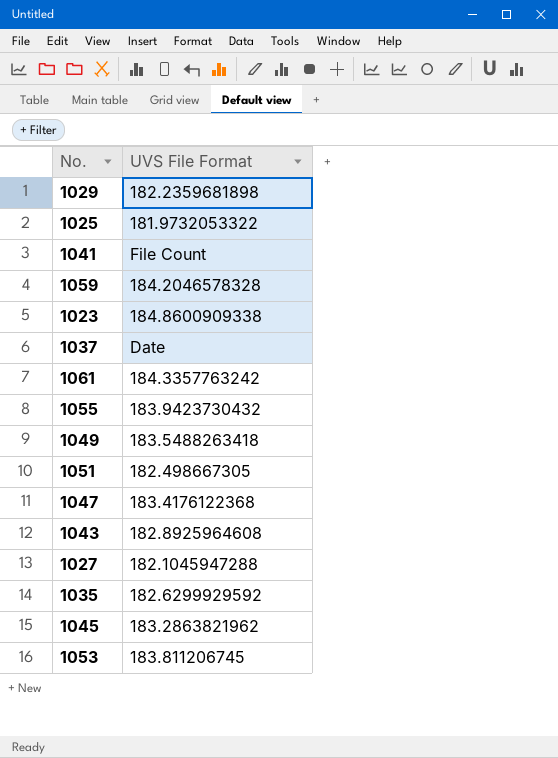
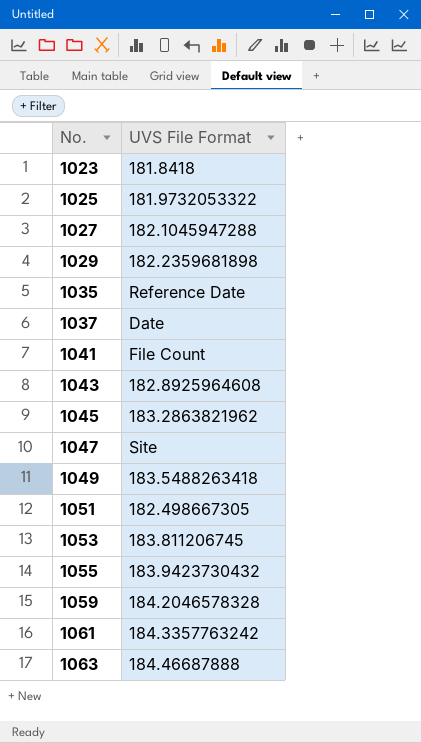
row order: none -> No. ascending
1023 | UVS File Format: 184.8600909338 -> 181.8418
1035 | UVS File Format: 182.6299929592 -> Reference Date
1047 | UVS File Format: 183.4176122368 -> Site
row 1063: none -> 184.46687888

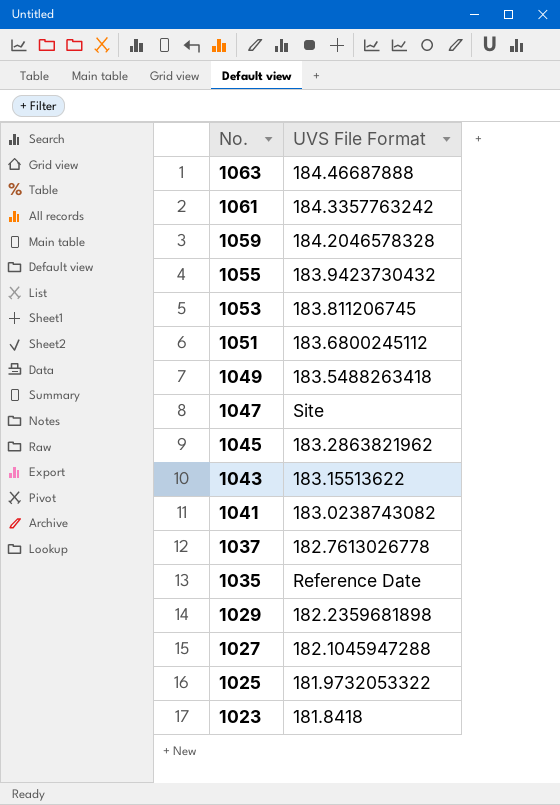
row order: No. ascending -> No. descending
1051 | UVS File Format: 182.498667305 -> 183.6800245112
1043 | UVS File Format: 182.8925964608 -> 183.15513622
1041 | UVS File Format: File Count -> 183.0238743082
1037 | UVS File Format: Date -> 182.7613026778

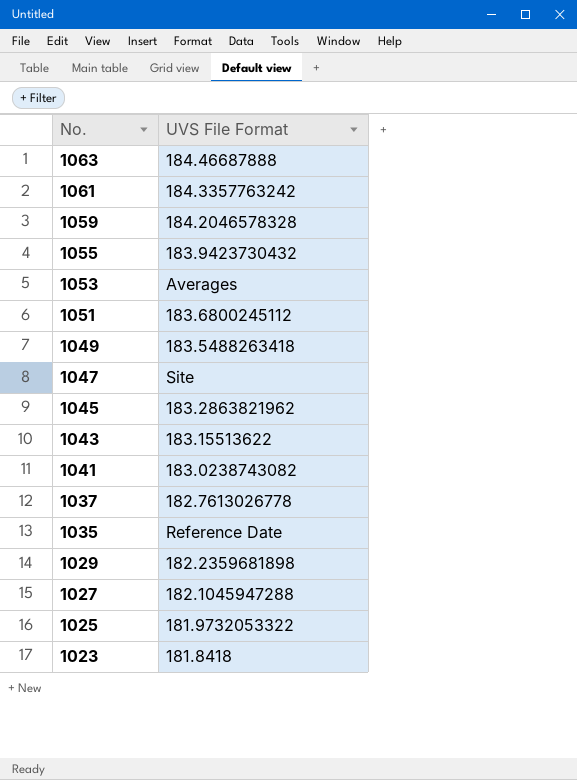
1053 | UVS File Format: 183.811206745 -> Averages

